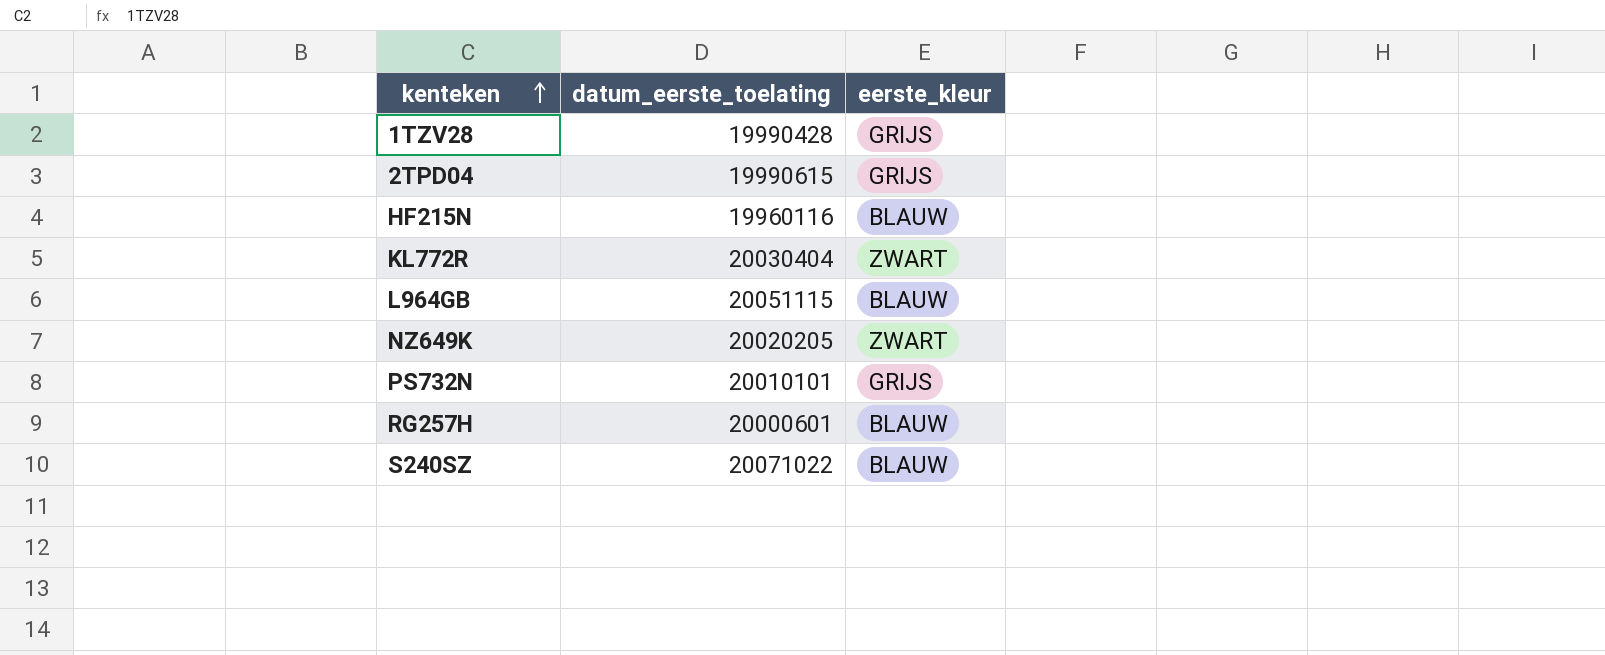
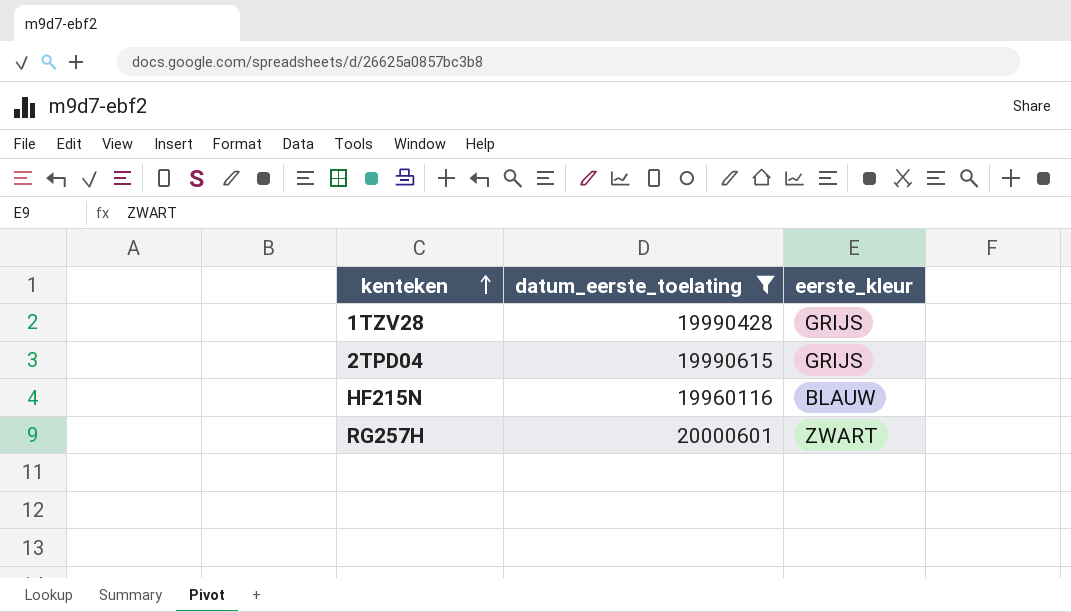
filter: none -> datum_eerste_toelating <= 20000601
RG257H | eerste_kleur: BLAUW -> ZWART

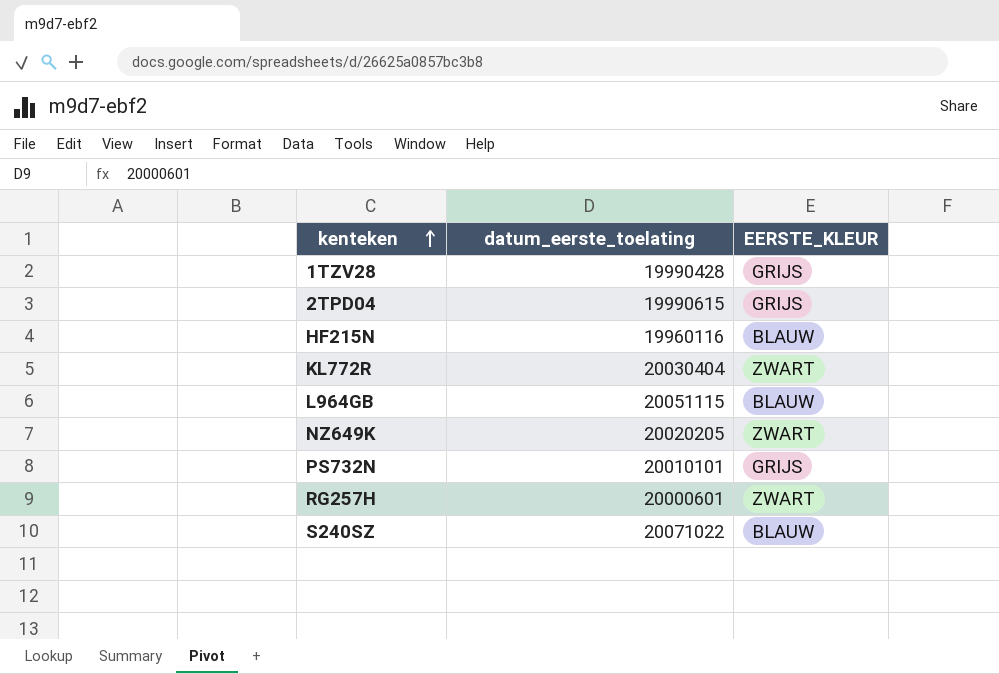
filter: datum_eerste_toelating <= 20000601 -> none
column name: eerste_kleur -> EERSTE_KLEUR

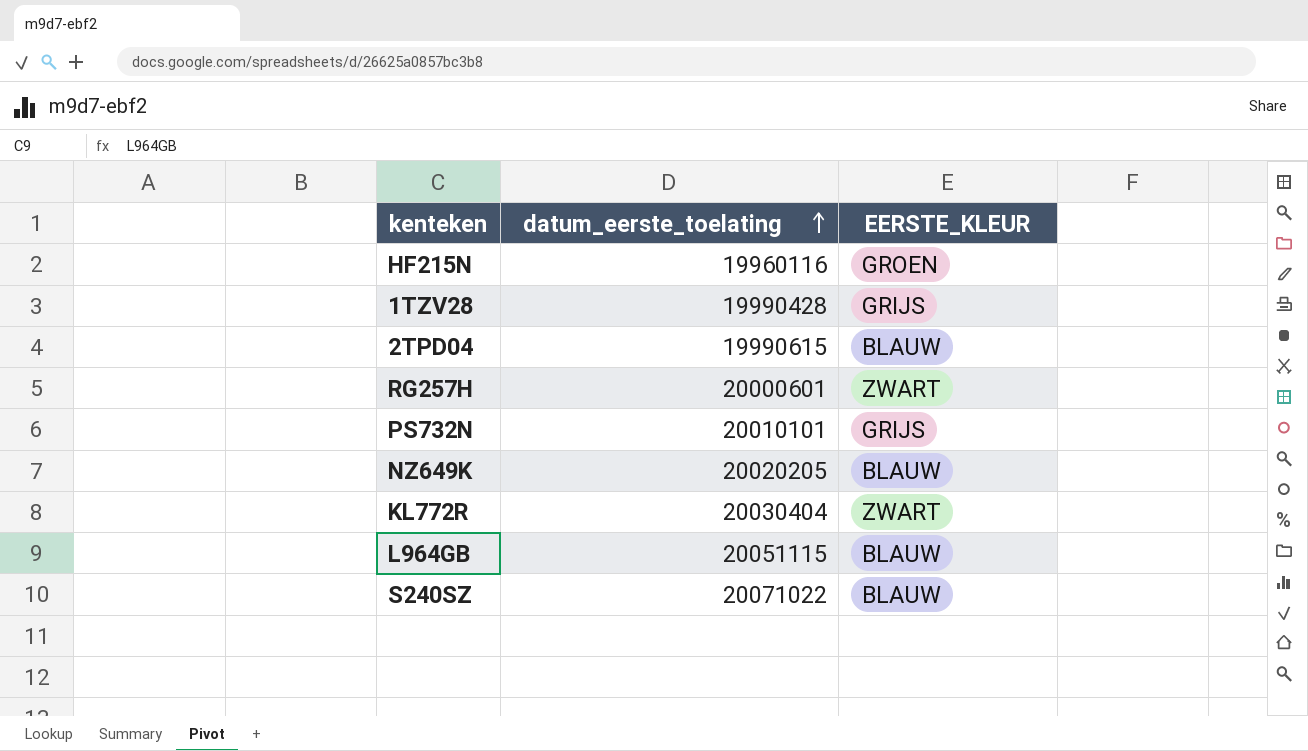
row order: kenteken ascending -> datum_eerste_toelating ascending
HF215N | EERSTE_KLEUR: BLAUW -> GROEN
2TPD04 | EERSTE_KLEUR: GRIJS -> BLAUW
NZ649K | EERSTE_KLEUR: ZWART -> BLAUW

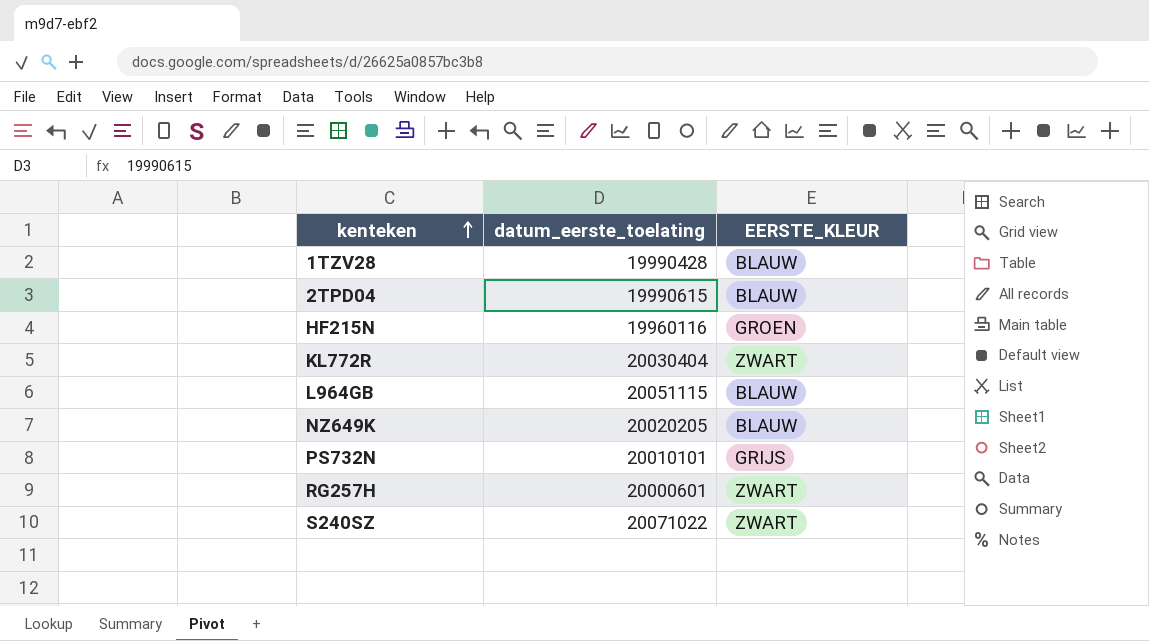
row order: datum_eerste_toelating ascending -> kenteken ascending
1TZV28 | EERSTE_KLEUR: GRIJS -> BLAUW
S240SZ | EERSTE_KLEUR: BLAUW -> ZWART

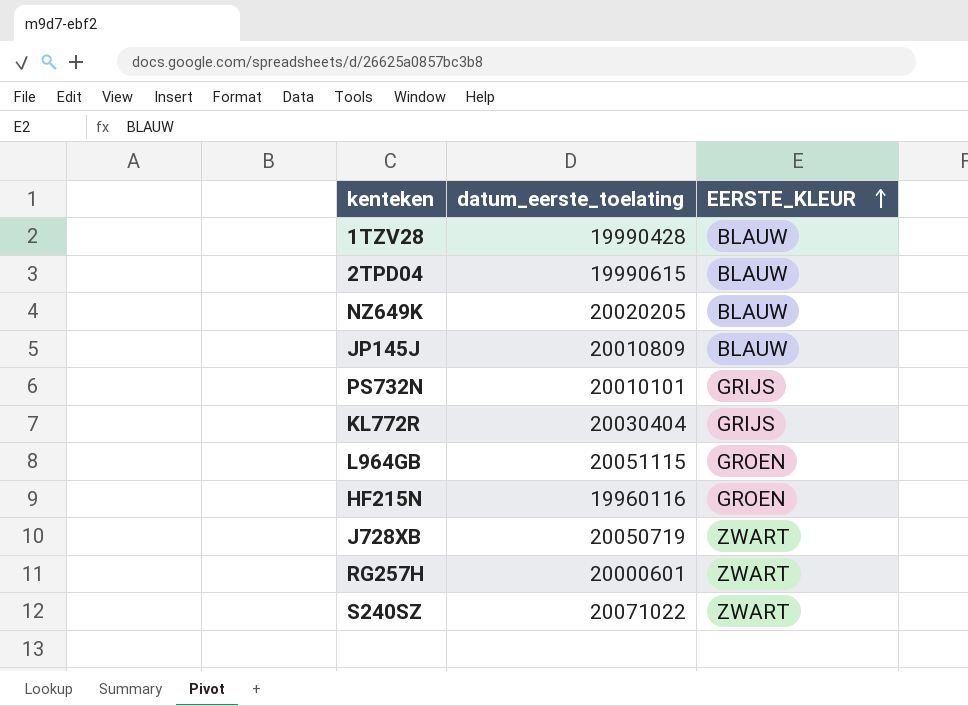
row order: kenteken ascending -> EERSTE_KLEUR ascending
row JP145J: none -> 20010809 | BLAUW
KL772R | EERSTE_KLEUR: ZWART -> GRIJS
L964GB | EERSTE_KLEUR: BLAUW -> GROEN
row J728XB: none -> 20050719 | ZWART

